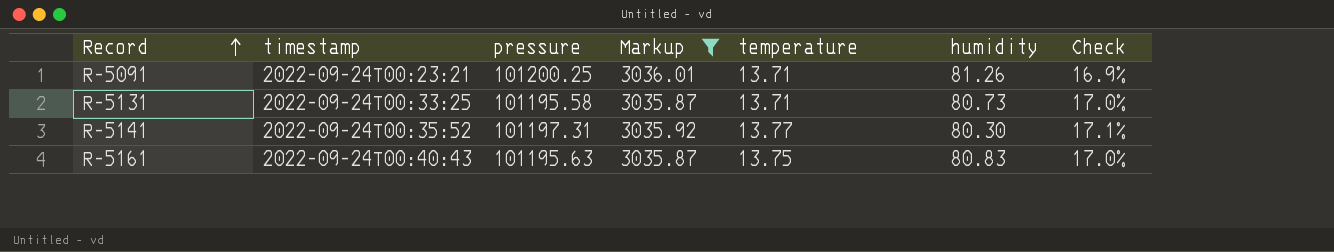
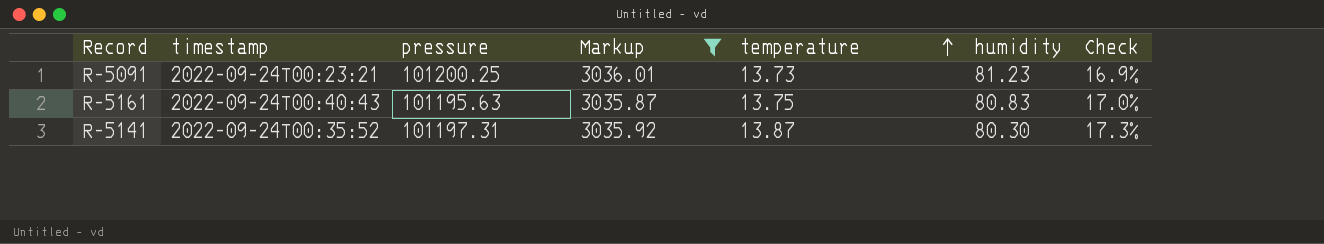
row order: Record ascending -> temperature ascending
row R-5131: 2022-09-24T00:33:25 | 101195.58 | 3035.87 | 13.71 | 80.73 | 17.0% -> none
R-5091 | temperature: 13.71 -> 13.73
R-5091 | humidity: 81.26 -> 81.23
R-5141 | temperature: 13.77 -> 13.87
R-5141 | Check: 17.1% -> 17.3%

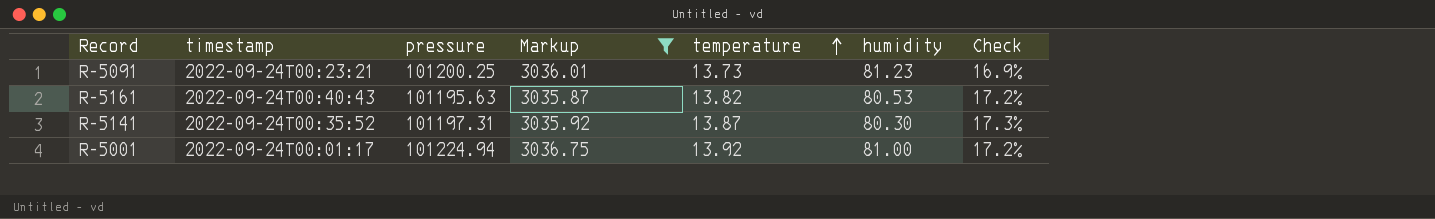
R-5161 | temperature: 13.75 -> 13.82
R-5161 | humidity: 80.83 -> 80.53
R-5161 | Check: 17.0% -> 17.2%
row R-5001: none -> 2022-09-24T00:01:17 | 101224.94 | 3036.75 | 13.92 | 81.00 | 17.2%

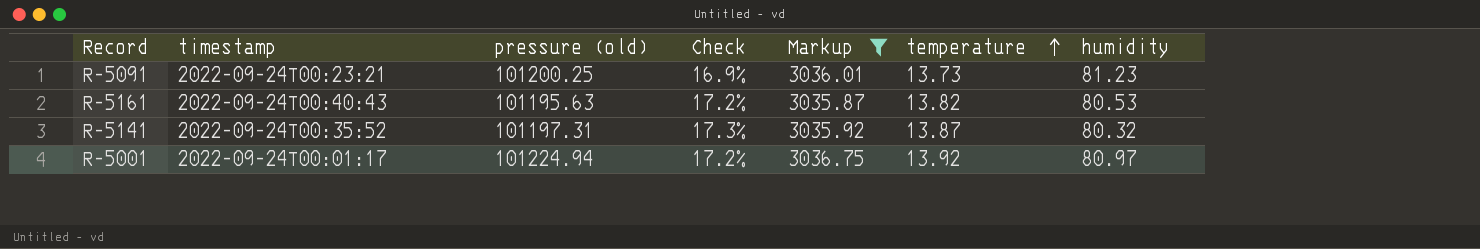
column name: pressure -> pressure (old)
column Check | position: 7 -> 4
R-5141 | humidity: 80.30 -> 80.32
R-5001 | humidity: 81.00 -> 80.97

